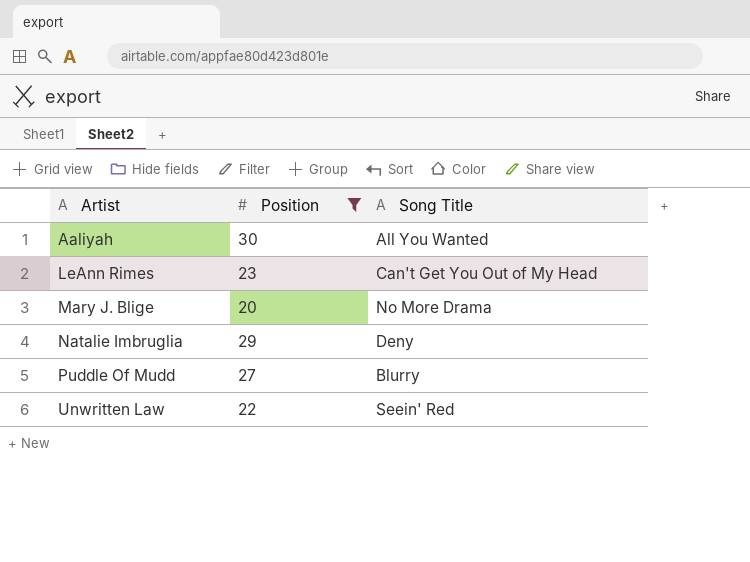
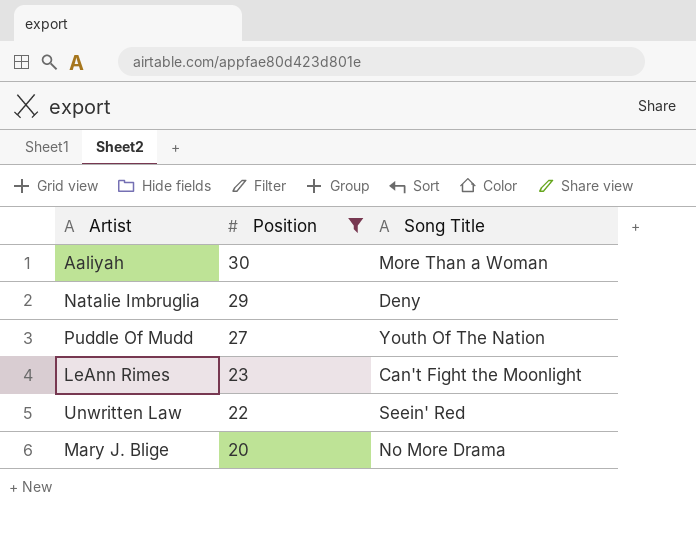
row order: Artist ascending -> Position descending
Aaliyah | Song Title: All You Wanted -> More Than a Woman
Puddle Of Mudd | Song Title: Blurry -> Youth Of The Nation
LeAnn Rimes | Song Title: Can't Get You Out of My Head -> Can't Fight the Moonlight

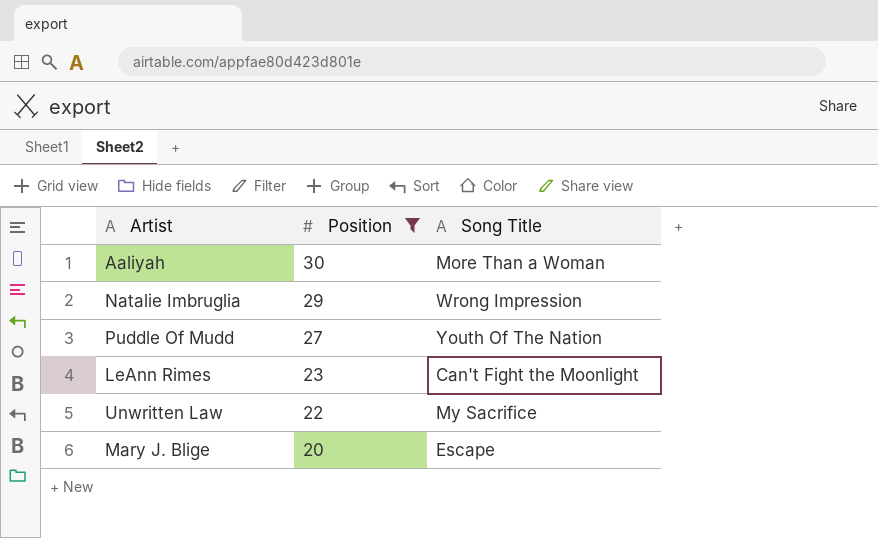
Natalie Imbruglia | Song Title: Deny -> Wrong Impression
Unwritten Law | Song Title: Seein' Red -> My Sacrifice
Mary J. Blige | Song Title: No More Drama -> Escape

